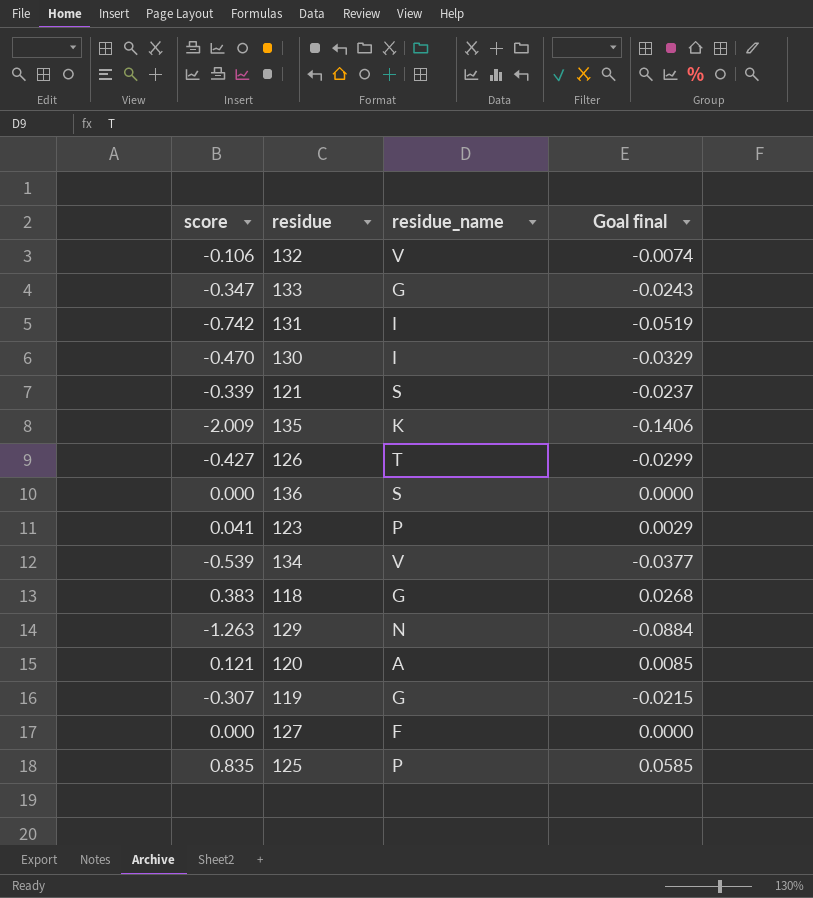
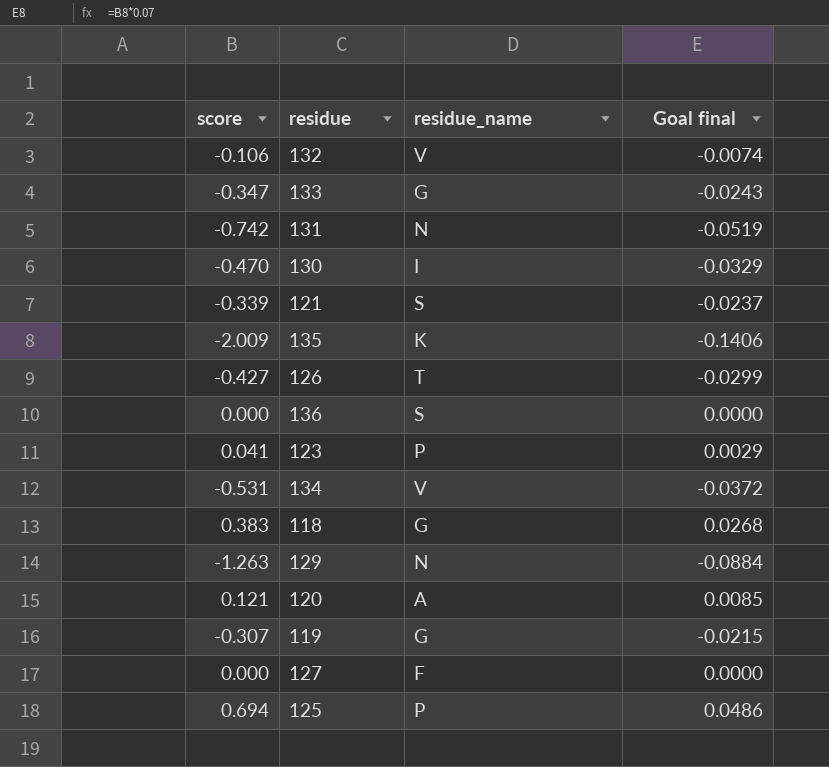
131 | residue_name: I -> N
134 | score: -0.539 -> -0.531
134 | Goal final: -0.0377 -> -0.0372
125 | score: 0.835 -> 0.694
125 | Goal final: 0.0585 -> 0.0486

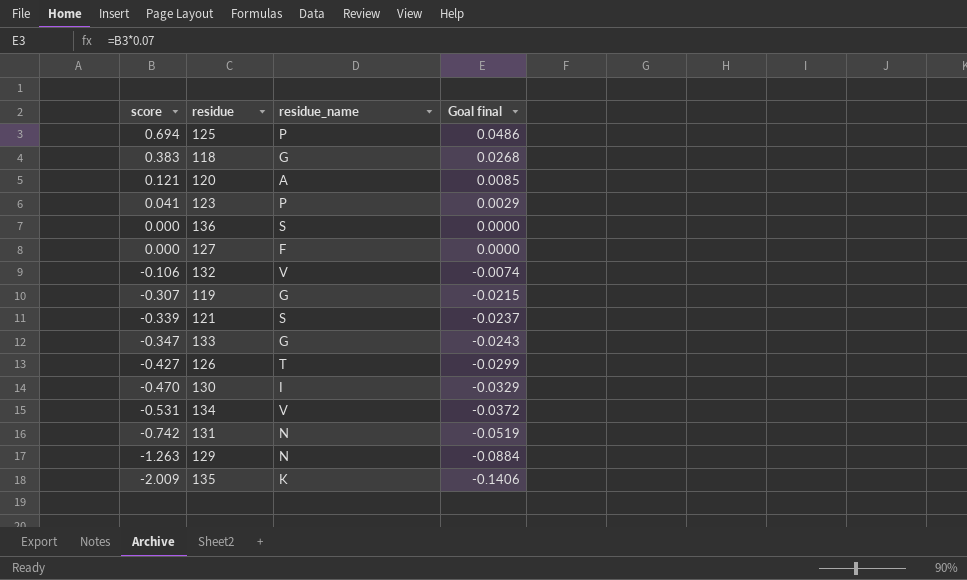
row order: none -> score descending

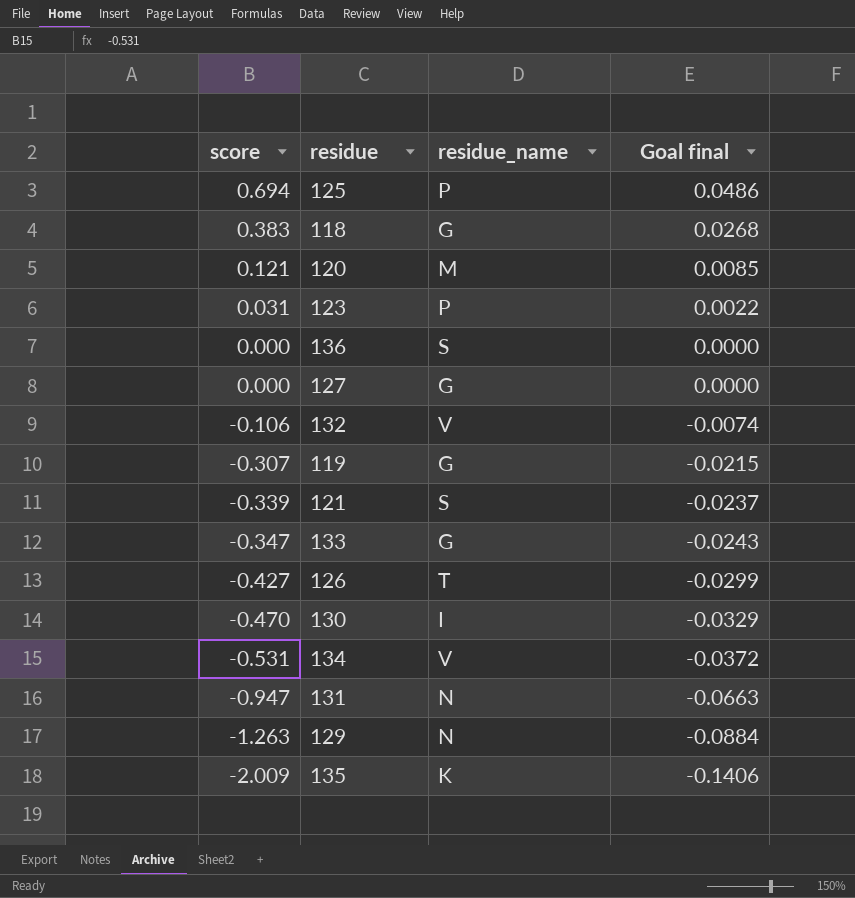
120 | residue_name: A -> M
123 | score: 0.041 -> 0.031
123 | Goal final: 0.0029 -> 0.0022
127 | residue_name: F -> G
131 | score: -0.742 -> -0.947
131 | Goal final: -0.0519 -> -0.0663

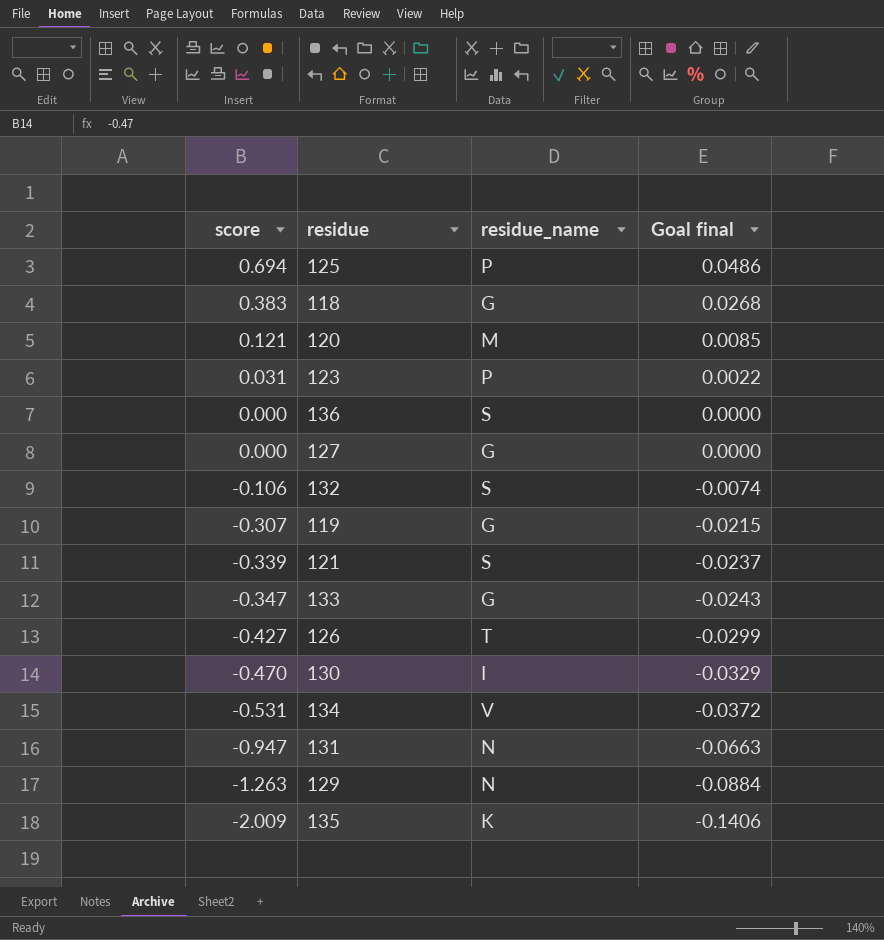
132 | residue_name: V -> S

